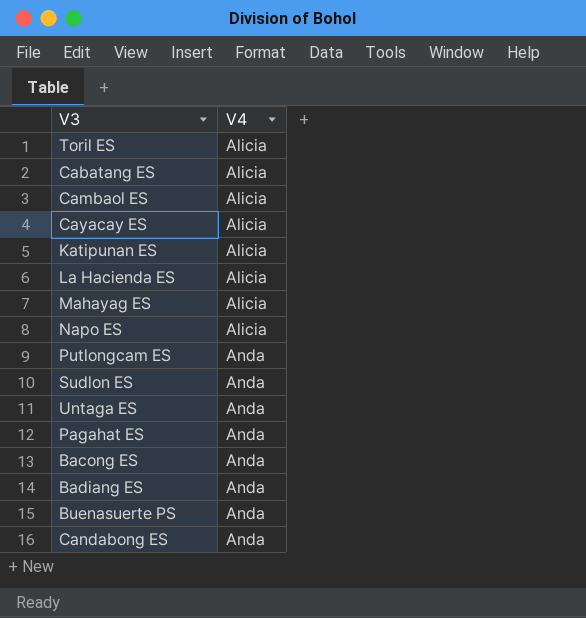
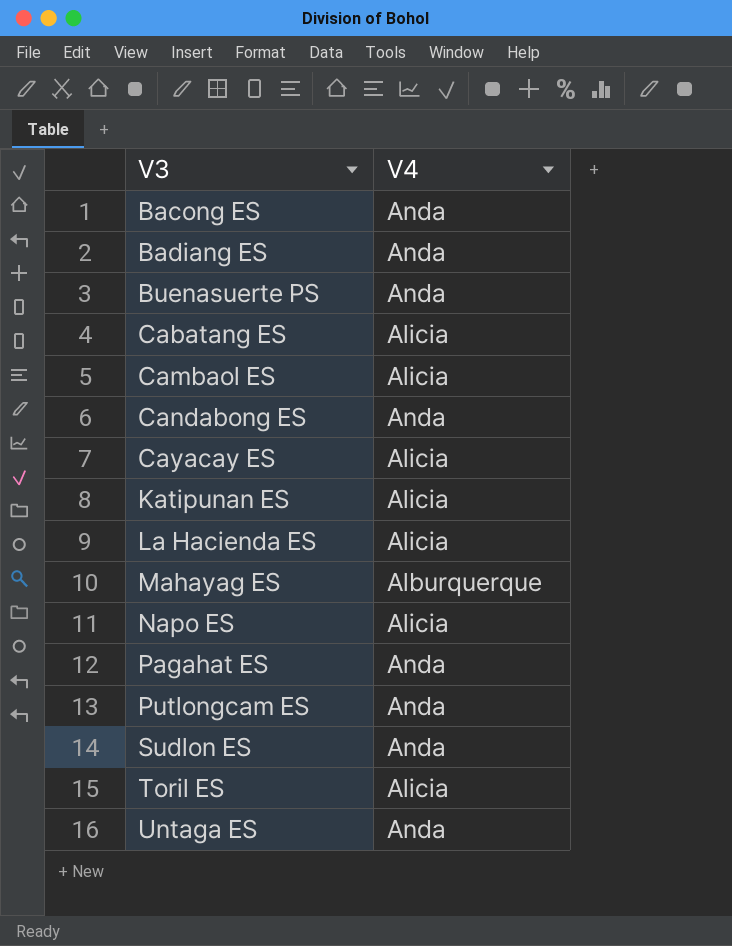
row order: V4 ascending -> V3 ascending
Mahayag ES | V4: Alicia -> Alburquerque

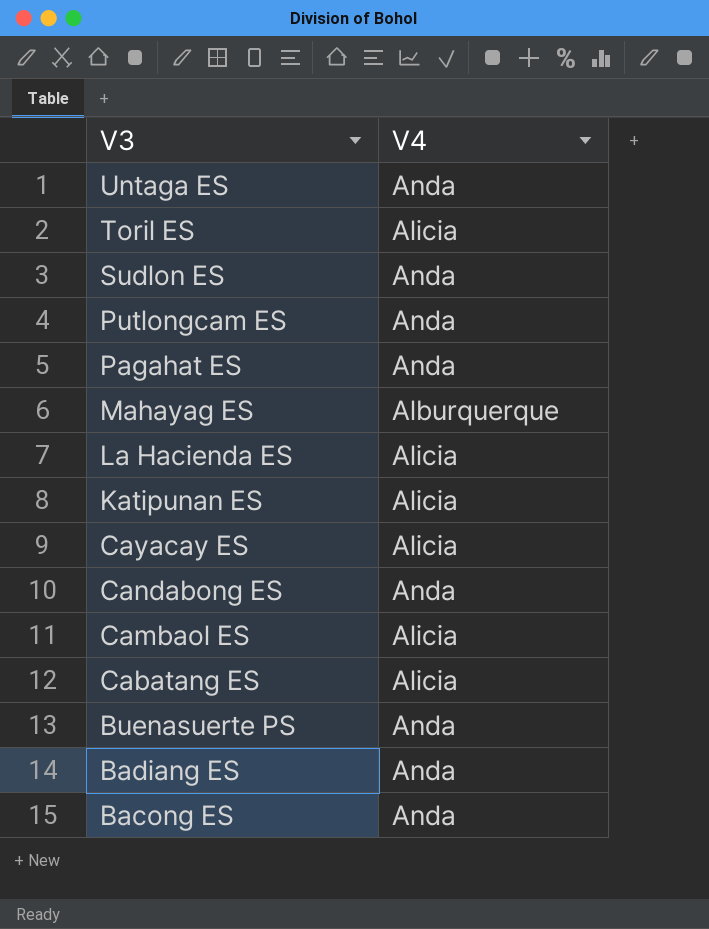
row order: V3 ascending -> V3 descending
row Napo ES: Alicia -> none

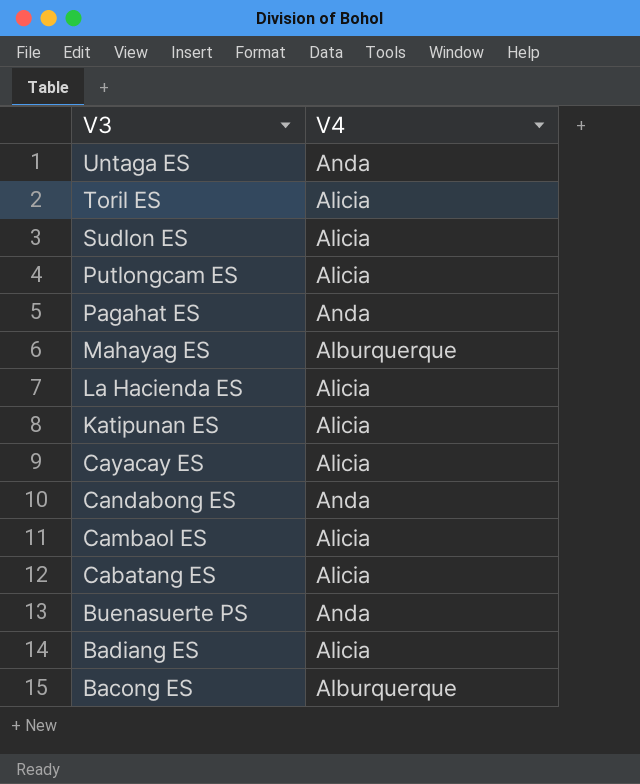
Sudlon ES | V4: Anda -> Alicia
Putlongcam ES | V4: Anda -> Alicia
Badiang ES | V4: Anda -> Alicia
Bacong ES | V4: Anda -> Alburquerque

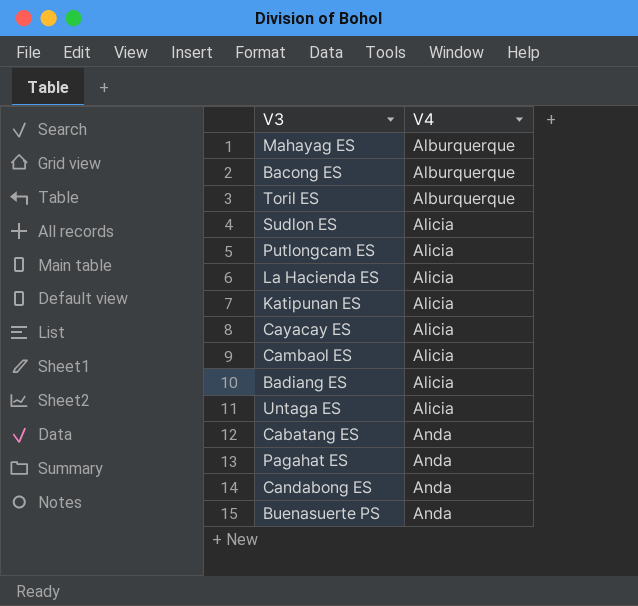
row order: V3 descending -> V4 ascending
Toril ES | V4: Alicia -> Alburquerque
Untaga ES | V4: Anda -> Alicia
Cabatang ES | V4: Alicia -> Anda

